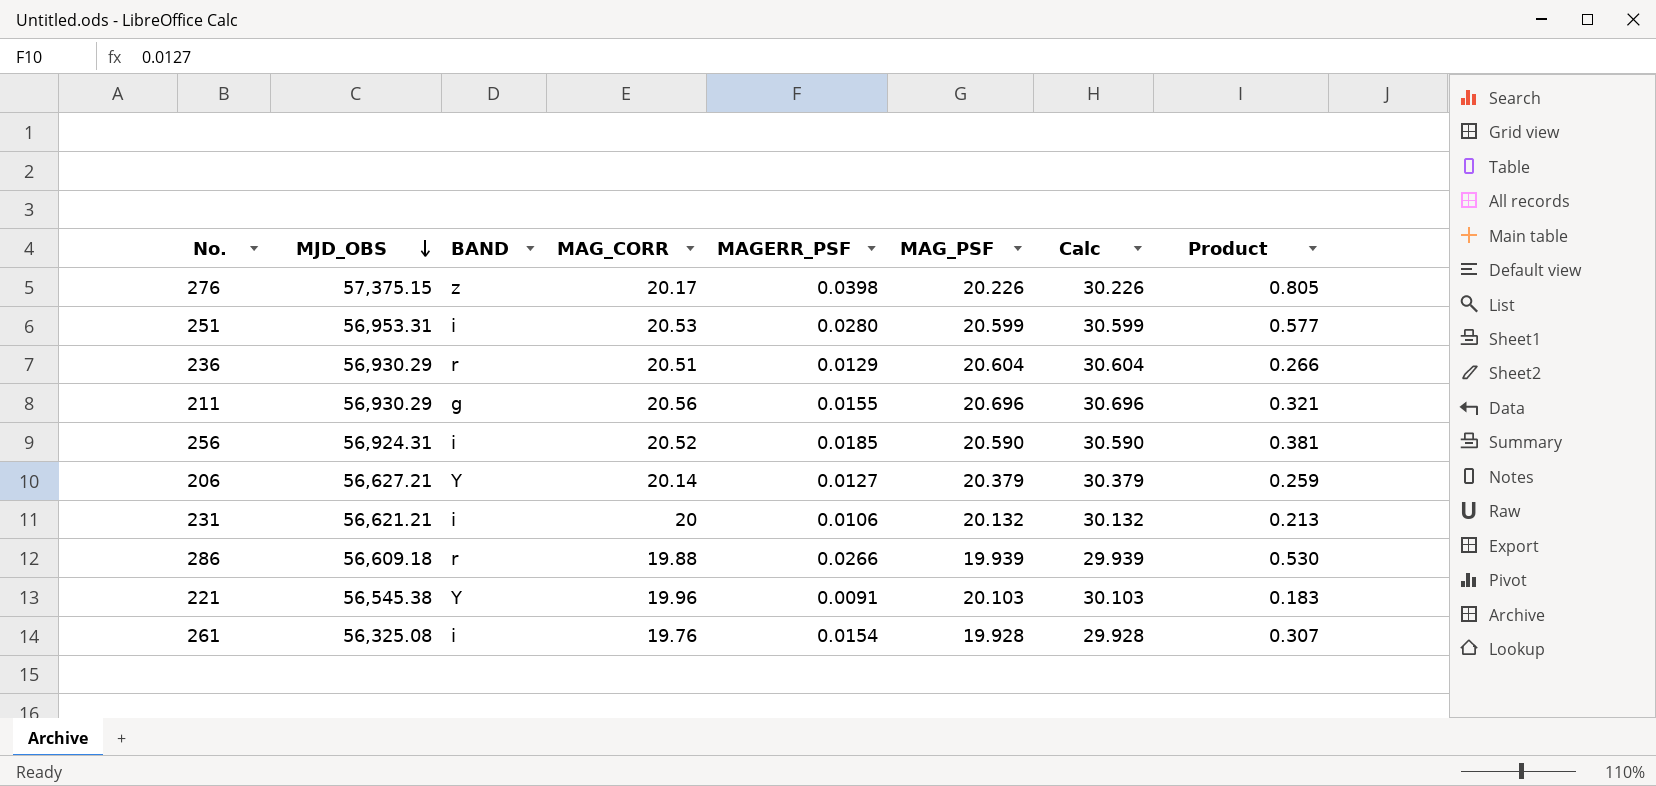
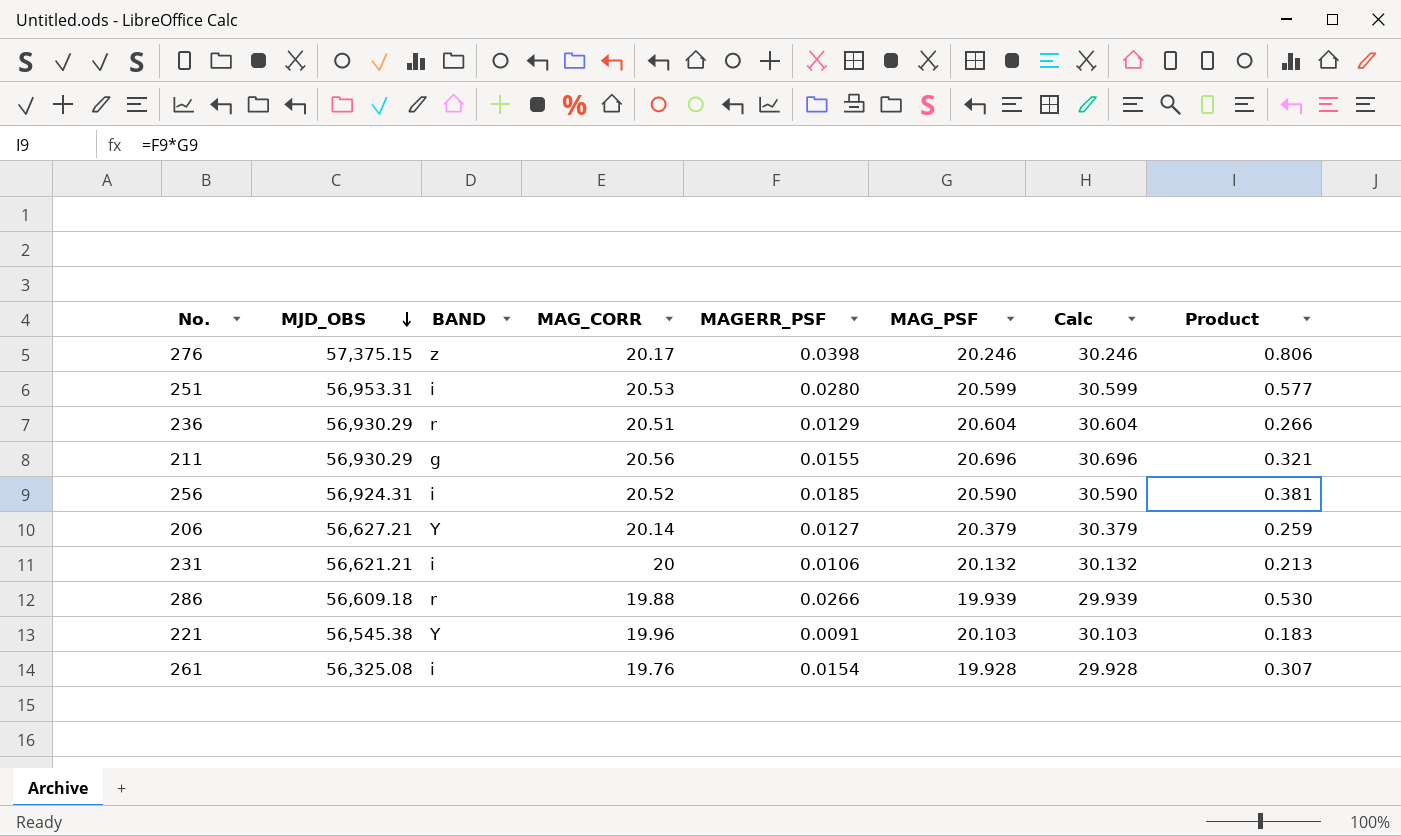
276 | MAG_PSF: 20.226 -> 20.246
276 | Calc: 30.226 -> 30.246
276 | Product: 0.805 -> 0.806

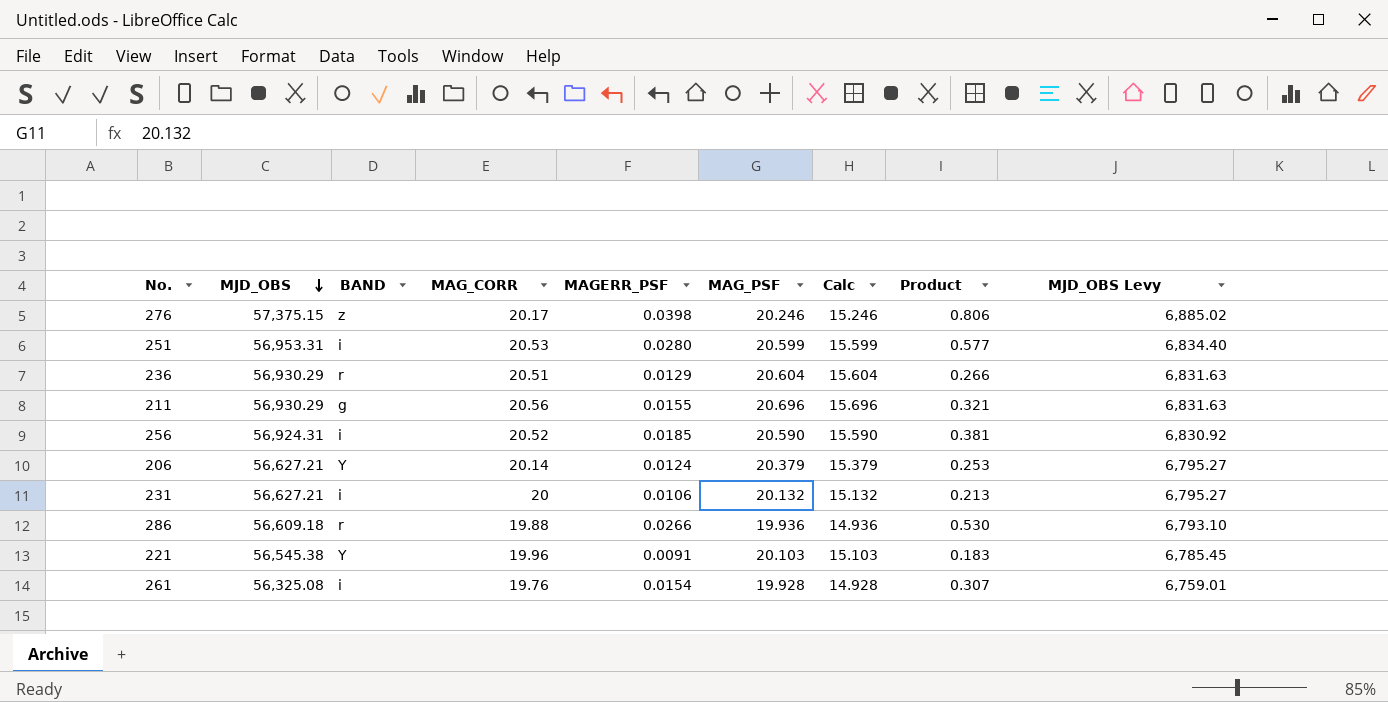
column Calc | formula: [MAG_PSF] + 10 -> [MAG_PSF] - 5
column MJD_OBS Levy | formula: none -> [MJD_OBS] * 0.12
206 | MAGERR_PSF: 0.0127 -> 0.0124
206 | Product: 0.259 -> 0.253
231 | MJD_OBS: 56,621.21 -> 56,627.21
286 | MAG_PSF: 19.939 -> 19.936

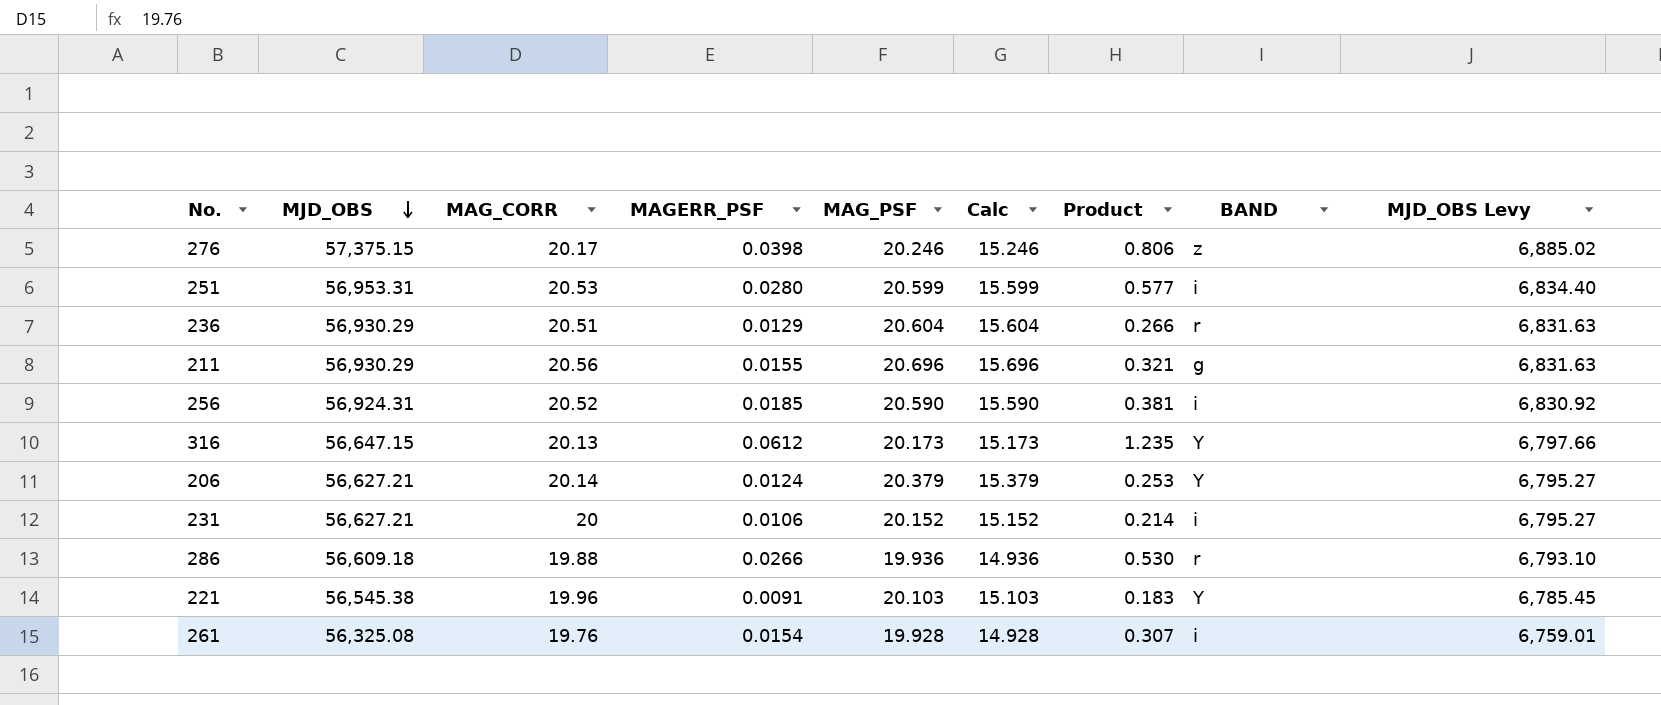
column BAND | position: 3 -> 8
row 316: none -> 56,647.15 | 20.13 | 0.0612 | 20.173 | 15.173 | 1.235 | Y | 6,797.66
231 | MAG_PSF: 20.132 -> 20.152
231 | Calc: 15.132 -> 15.152
231 | Product: 0.213 -> 0.214

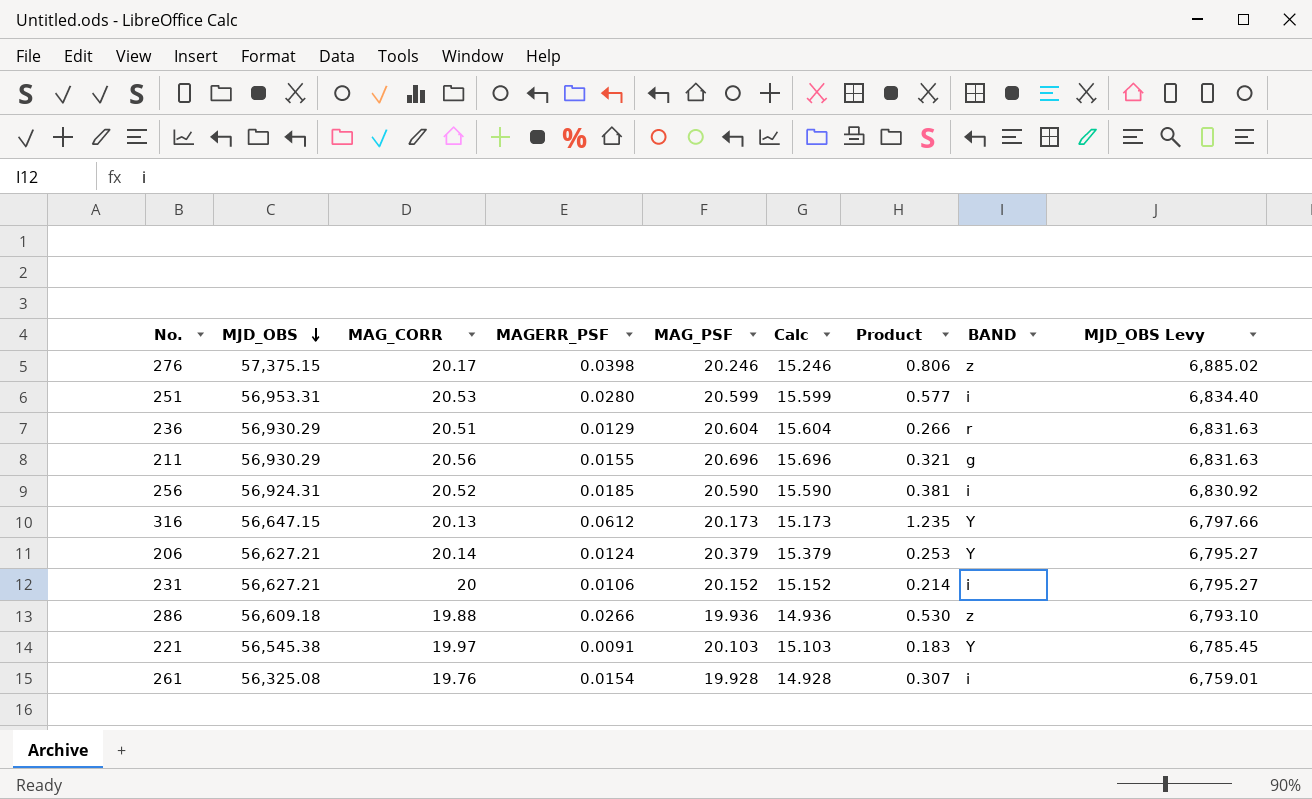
286 | BAND: r -> z
221 | MAG_CORR: 19.96 -> 19.97

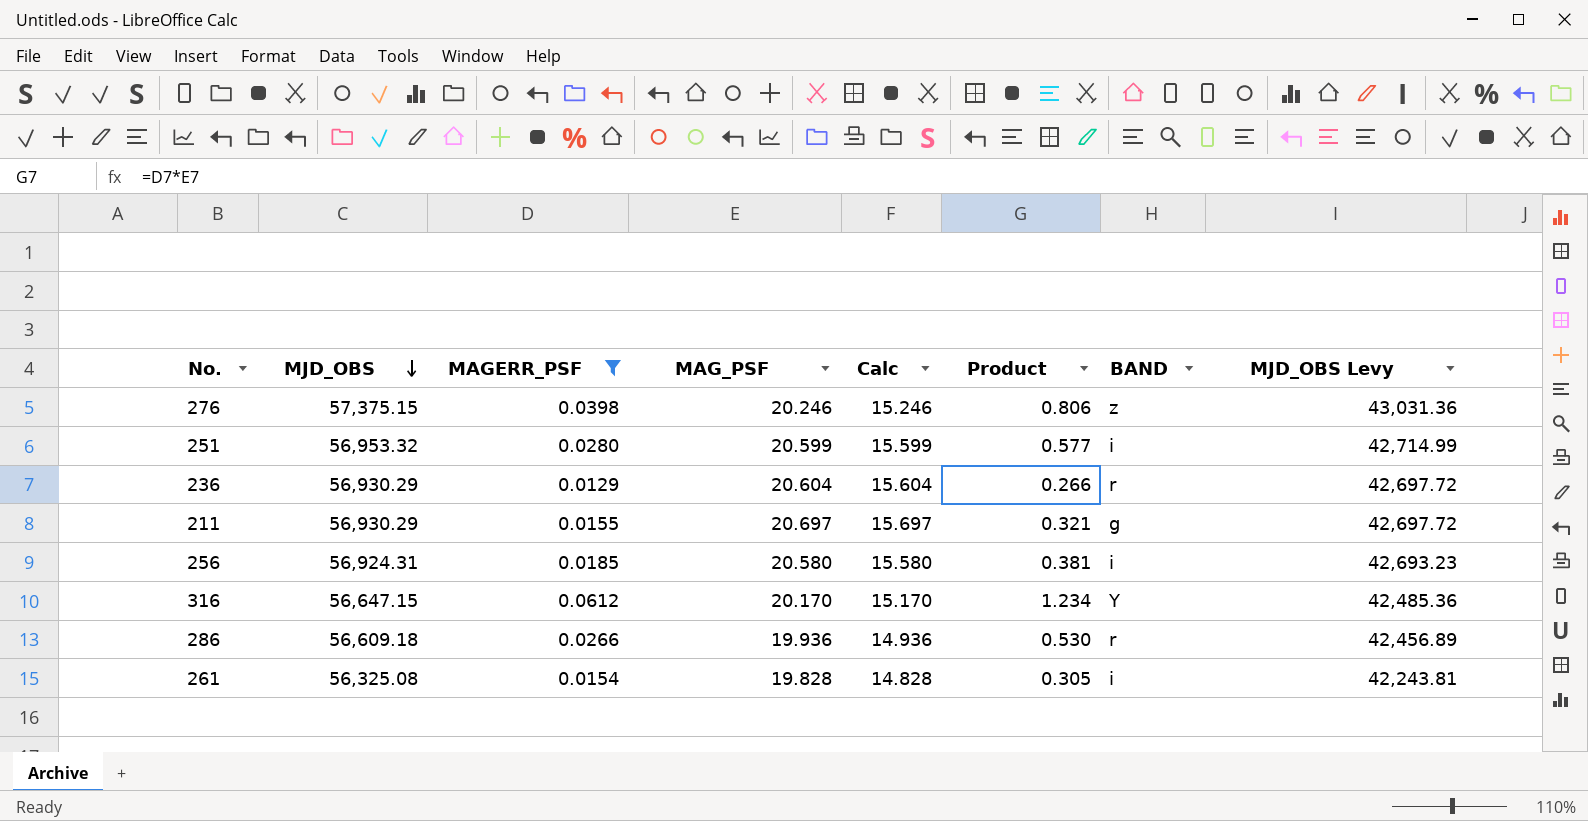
filter: none -> MAGERR_PSF >= 0.0129
column MAG_CORR | position: 3 -> none
column MJD_OBS Levy | formula: [MJD_OBS] * 0.12 -> [MJD_OBS] * 0.75
251 | MJD_OBS: 56,953.31 -> 56,953.32
211 | MAG_PSF: 20.696 -> 20.697
211 | Calc: 15.696 -> 15.697
256 | MAG_PSF: 20.590 -> 20.580
256 | Calc: 15.590 -> 15.580
316 | MAG_PSF: 20.173 -> 20.170
316 | Calc: 15.173 -> 15.170
316 | Product: 1.235 -> 1.234
286 | BAND: z -> r
261 | MAG_PSF: 19.928 -> 19.828
261 | Calc: 14.928 -> 14.828
261 | Product: 0.307 -> 0.305

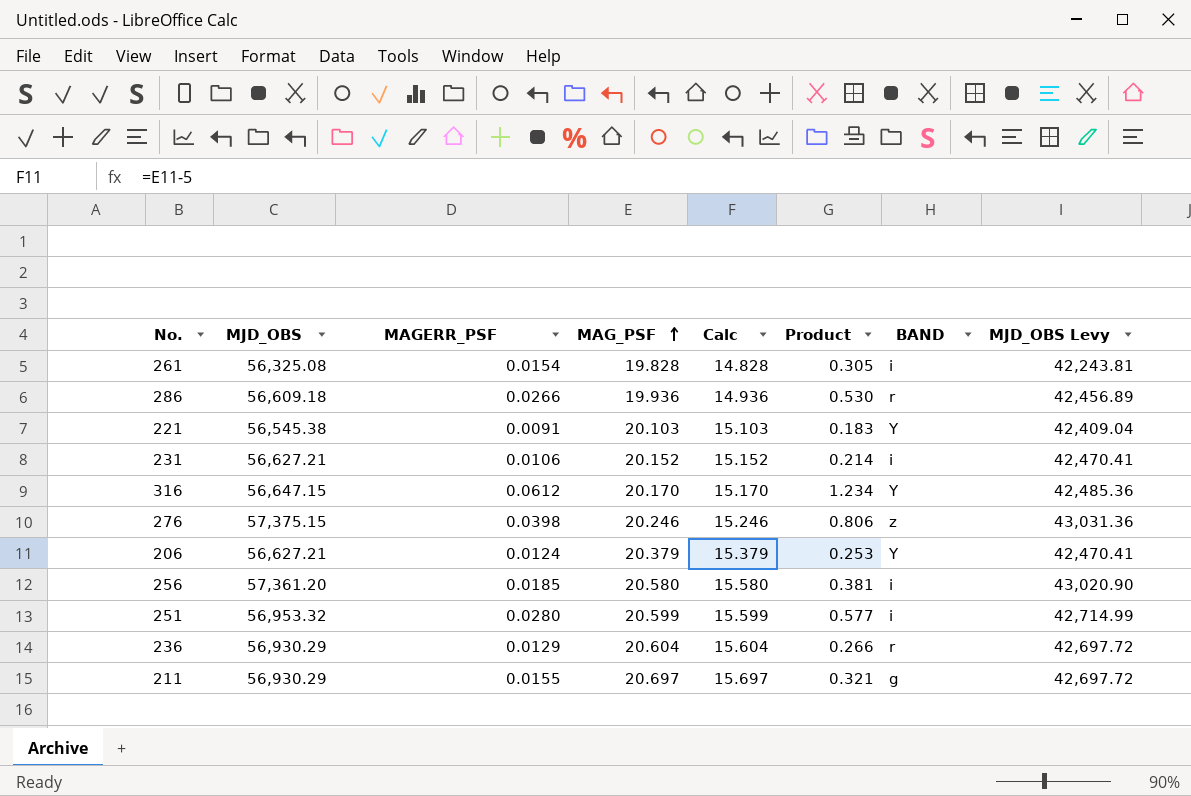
filter: MAGERR_PSF >= 0.0129 -> none
row order: MJD_OBS descending -> MAG_PSF ascending
256 | MJD_OBS: 56,924.31 -> 57,361.20
256 | MJD_OBS Levy: 42,693.23 -> 43,020.90

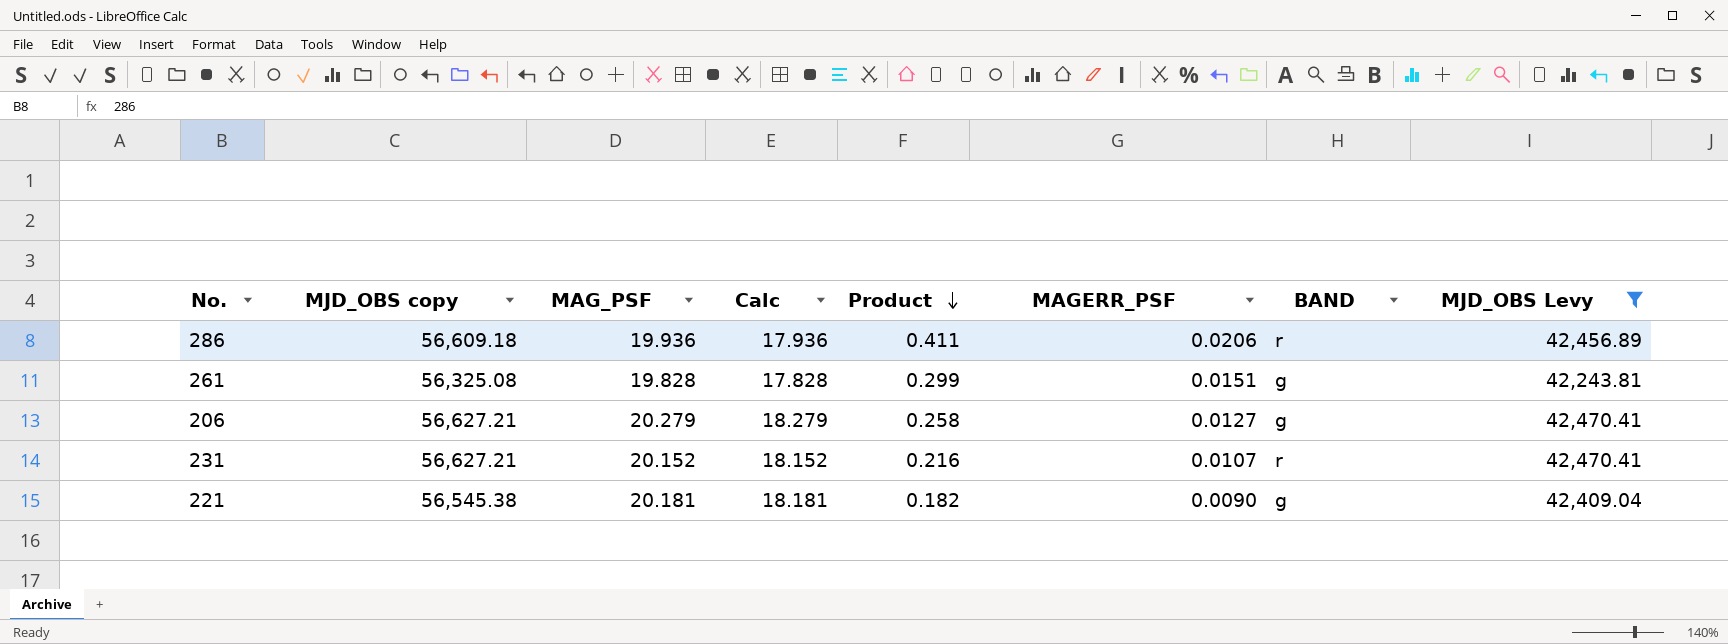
filter: none -> MJD_OBS Levy <= 42,470.41
row order: MAG_PSF ascending -> Product descending
column name: MJD_OBS -> MJD_OBS copy
column Calc | formula: [MAG_PSF] - 5 -> [MAG_PSF] - 2
column MAGERR_PSF | position: 3 -> 6
286 | Product: 0.530 -> 0.411
286 | MAGERR_PSF: 0.0266 -> 0.0206
261 | Product: 0.305 -> 0.299
261 | MAGERR_PSF: 0.0154 -> 0.0151
261 | BAND: i -> g
206 | MAG_PSF: 20.379 -> 20.279
206 | Product: 0.253 -> 0.258
206 | MAGERR_PSF: 0.0124 -> 0.0127
206 | BAND: Y -> g
231 | Product: 0.214 -> 0.216
231 | MAGERR_PSF: 0.0106 -> 0.0107
231 | BAND: i -> r
221 | MAG_PSF: 20.103 -> 20.181
221 | Product: 0.183 -> 0.182
221 | MAGERR_PSF: 0.0091 -> 0.0090
221 | BAND: Y -> g

